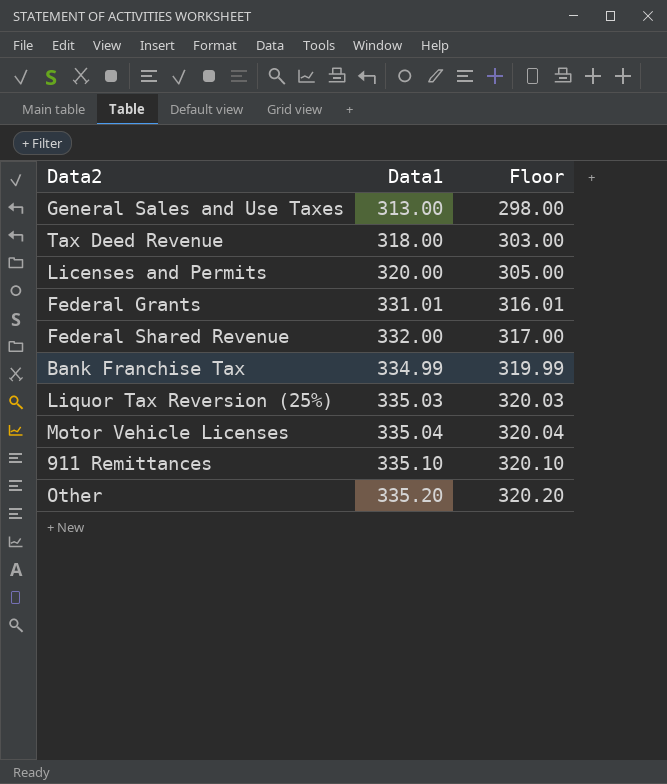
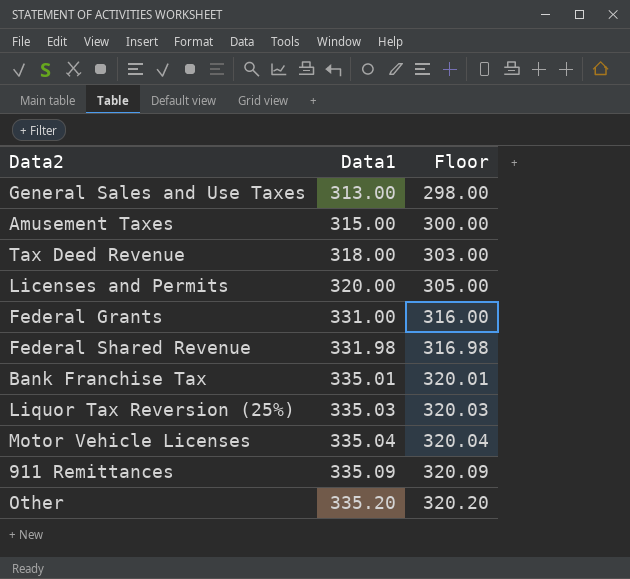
row Amusement Taxes: none -> 315.00 | 300.00
Federal Grants | Data1: 331.01 -> 331.00
Federal Grants | Floor: 316.01 -> 316.00
Federal Shared Revenue | Data1: 332.00 -> 331.98
Federal Shared Revenue | Floor: 317.00 -> 316.98
Bank Franchise Tax | Data1: 334.99 -> 335.01
Bank Franchise Tax | Floor: 319.99 -> 320.01
911 Remittances | Data1: 335.10 -> 335.09
911 Remittances | Floor: 320.10 -> 320.09

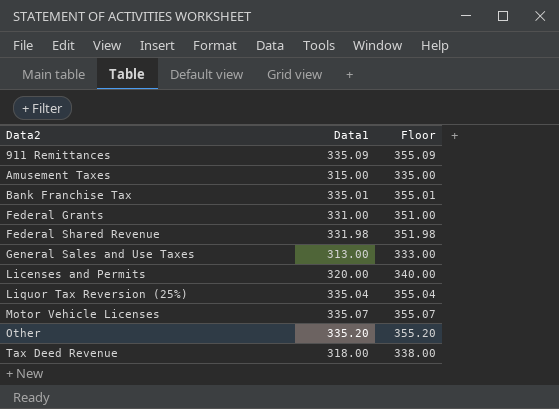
row order: Data1 ascending -> Data2 ascending
column Floor | formula: [Data1] - 15 -> [Data1] + 20
Liquor Tax Reversion (25%) | Data1: 335.03 -> 335.04
Motor Vehicle Licenses | Data1: 335.04 -> 335.07

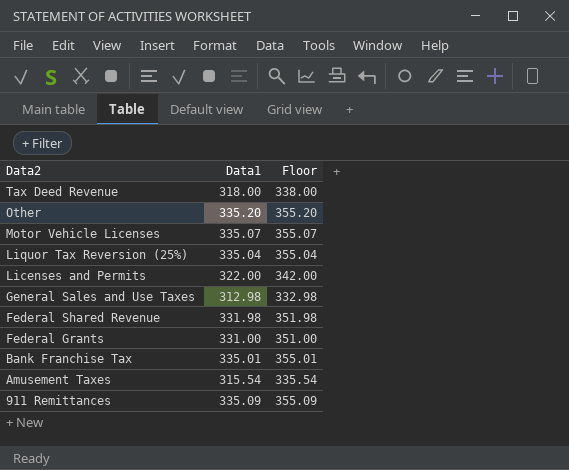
row order: Data2 ascending -> Data2 descending
Licenses and Permits | Data1: 320.00 -> 322.00
Licenses and Permits | Floor: 340.00 -> 342.00
General Sales and Use Taxes | Data1: 313.00 -> 312.98
General Sales and Use Taxes | Floor: 333.00 -> 332.98
Amusement Taxes | Data1: 315.00 -> 315.54
Amusement Taxes | Floor: 335.00 -> 335.54

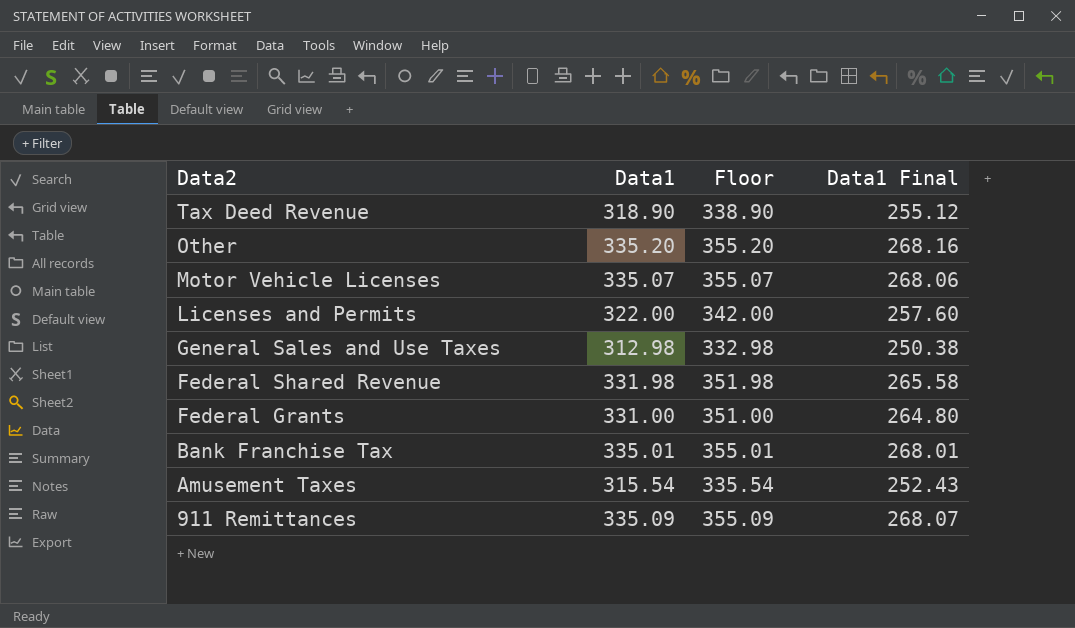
column Data1 Final | formula: none -> [Data1] * 0.8
row Liquor Tax Reversion (25%): 335.04 | 355.04 -> none
Tax Deed Revenue | Data1: 318.00 -> 318.90
Tax Deed Revenue | Floor: 338.00 -> 338.90

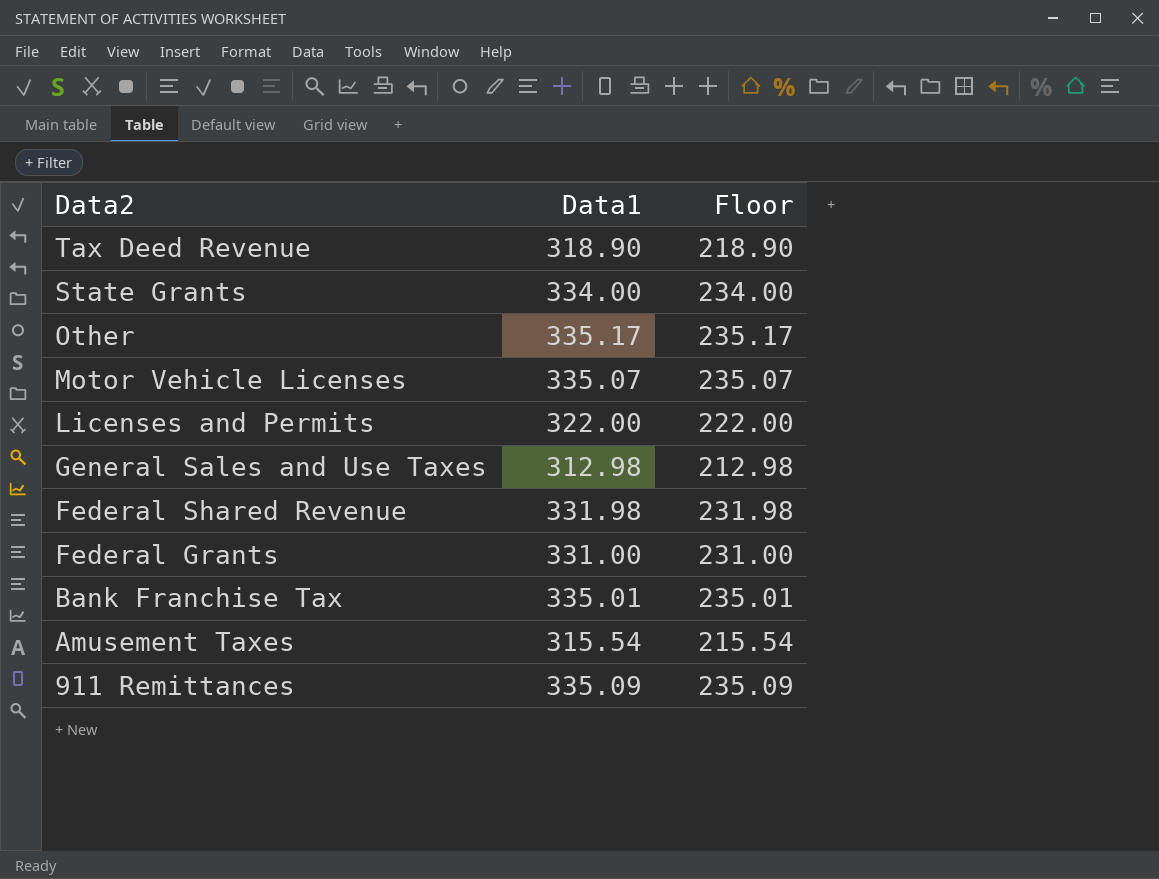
column Data1 Final | formula: [Data1] * 0.8 -> none
column Floor | formula: [Data1] + 20 -> [Data1] - 100
row State Grants: none -> 334.00 | 234.00
Other | Data1: 335.20 -> 335.17

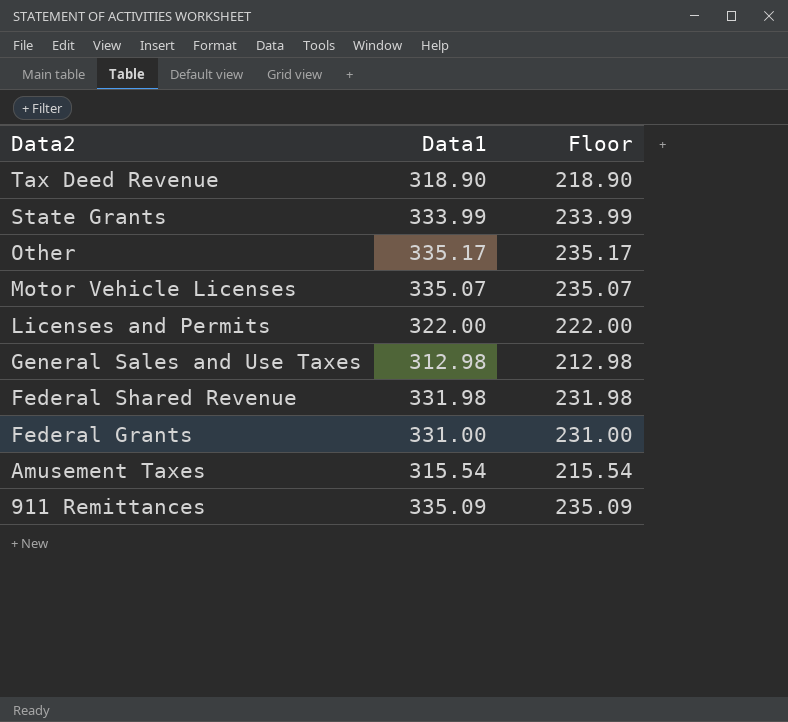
row Bank Franchise Tax: 335.01 | 235.01 -> none
State Grants | Data1: 334.00 -> 333.99
State Grants | Floor: 234.00 -> 233.99

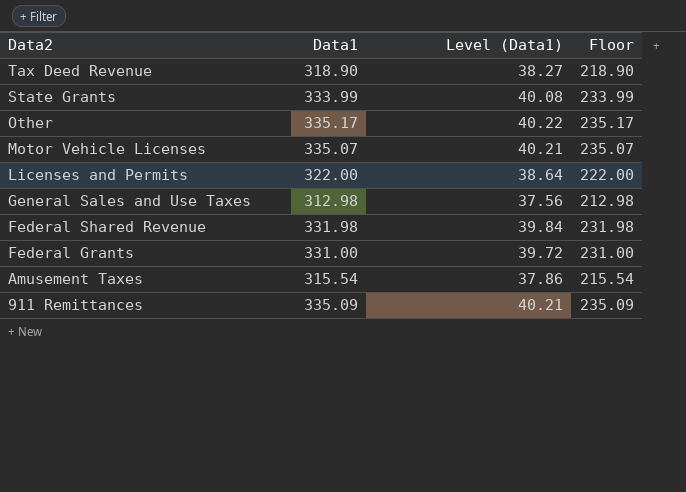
column Level (Data1) | formula: none -> [Data1] * 0.12

